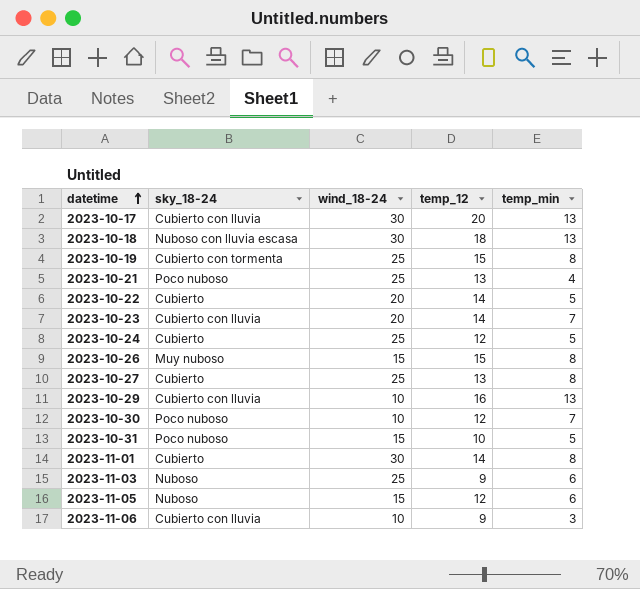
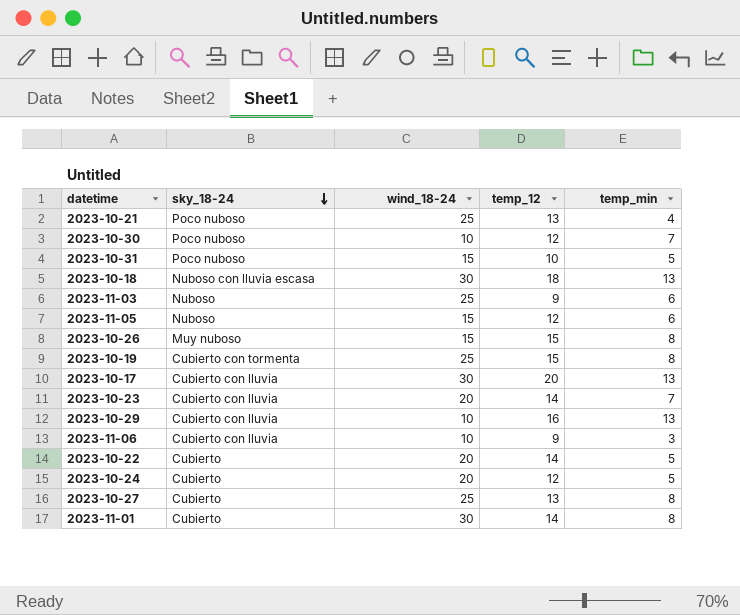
row order: datetime ascending -> sky_18-24 descending
2023-10-24 | wind_18-24: 25 -> 20

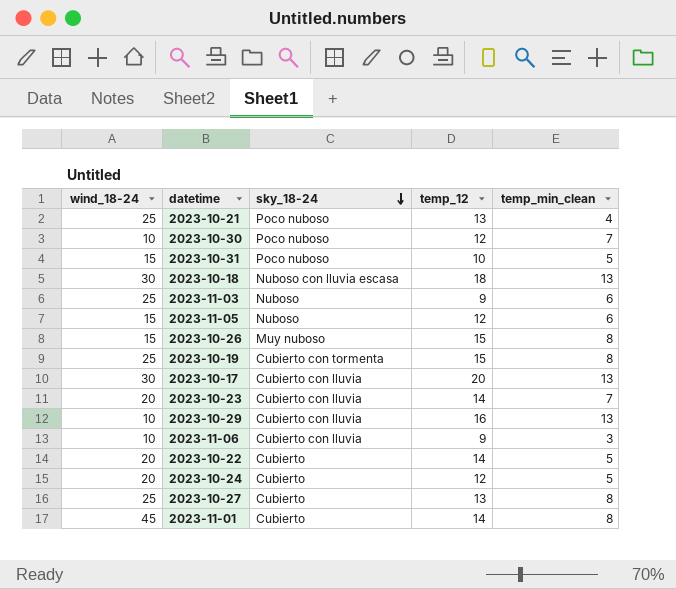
column wind_18-24 | position: 3 -> 1
column name: temp_min -> temp_min_clean
2023-11-01 | wind_18-24: 30 -> 45

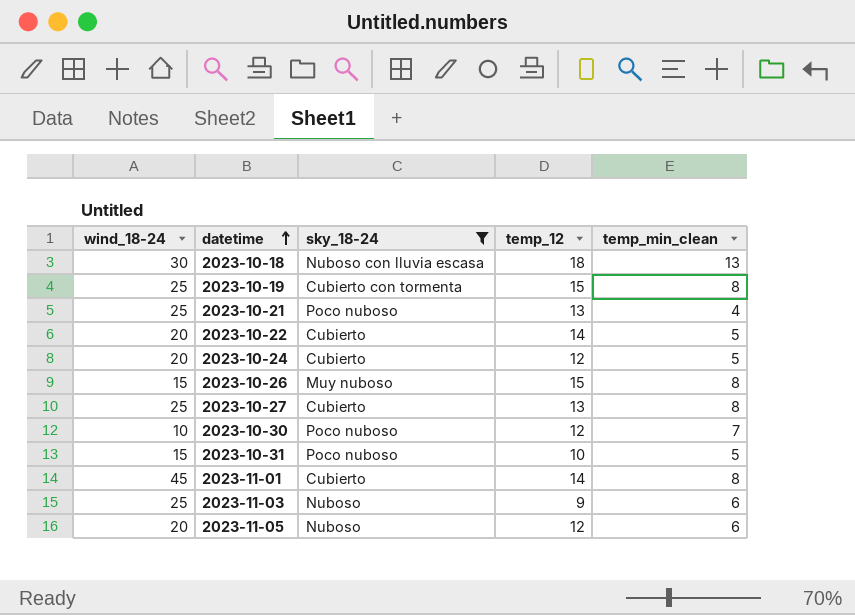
filter: none -> sky_18-24 != Cubierto con lluvia
row order: sky_18-24 descending -> datetime ascending
2023-11-05 | wind_18-24: 15 -> 20

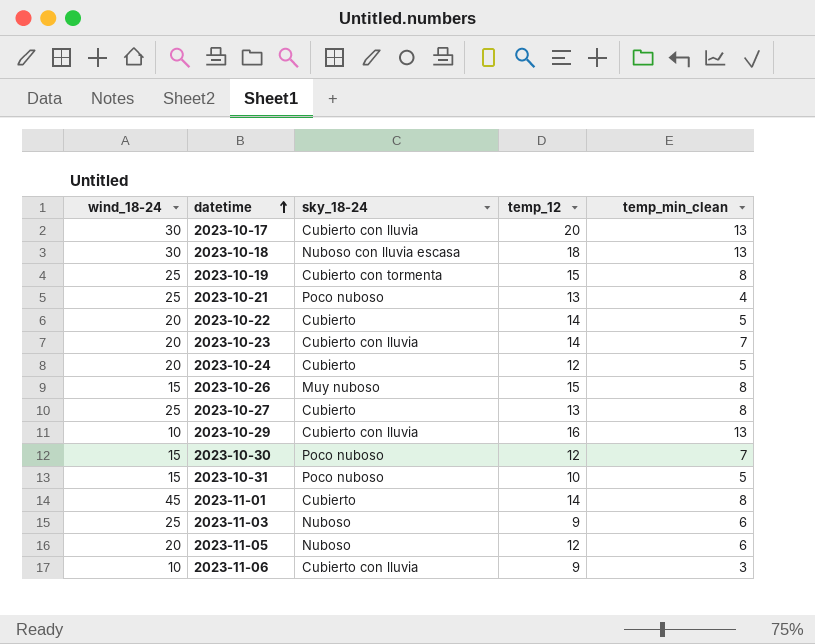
filter: sky_18-24 != Cubierto con lluvia -> none
2023-10-30 | wind_18-24: 10 -> 15

